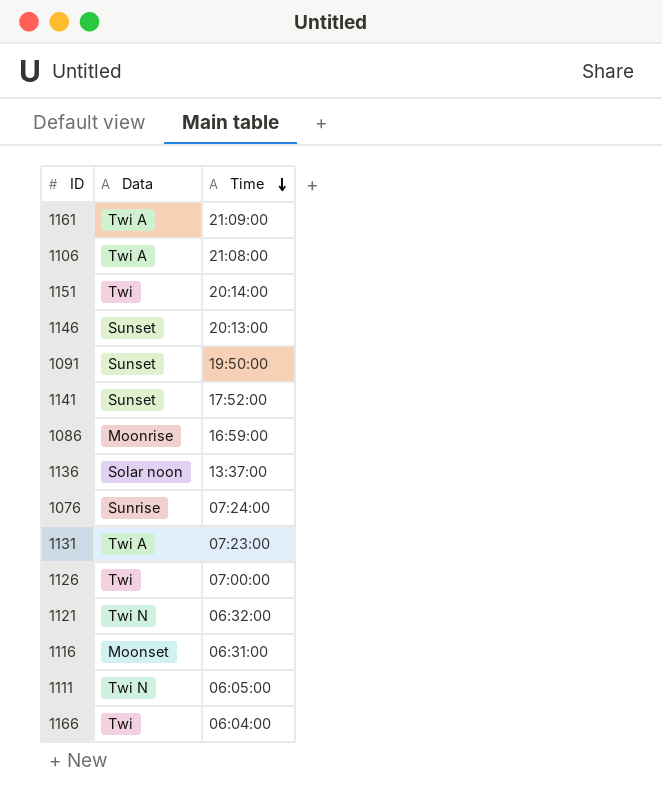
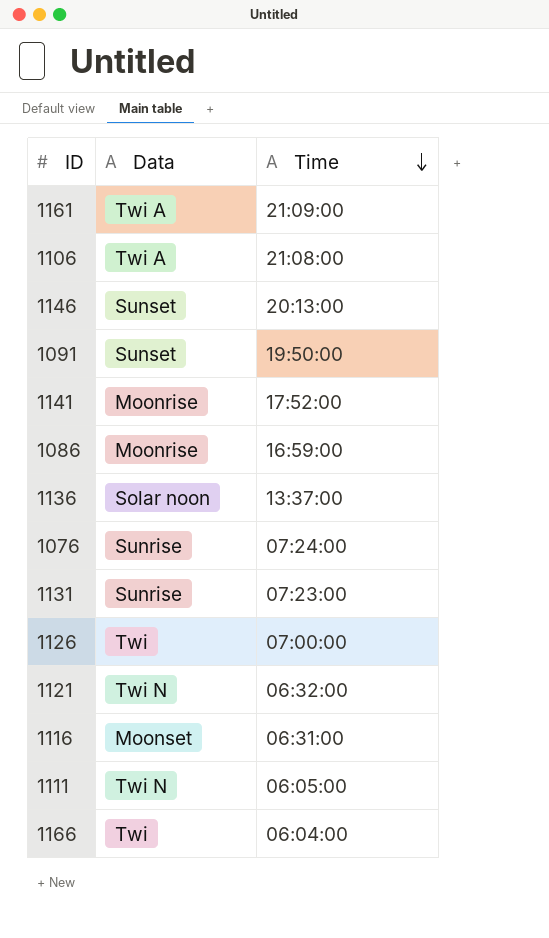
row 1151: Twi | 20:14:00 -> none
1141 | Data: Sunset -> Moonrise
1131 | Data: Twi A -> Sunrise

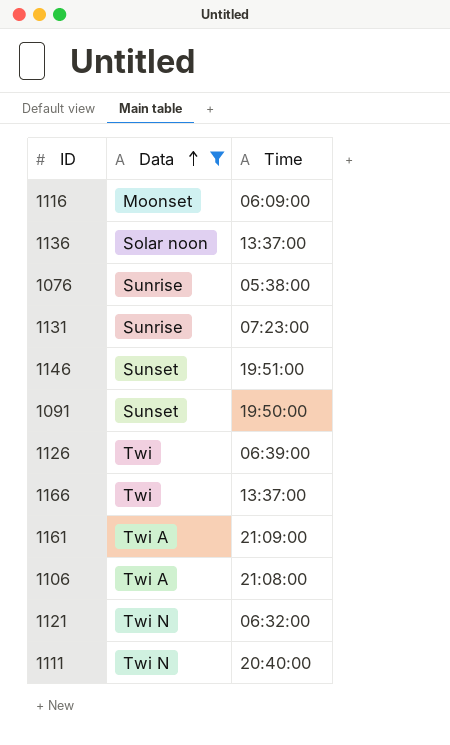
filter: none -> Data != Moonrise
row order: Time descending -> Data ascending
1116 | Time: 06:31:00 -> 06:09:00
1076 | Time: 07:24:00 -> 05:38:00
1146 | Time: 20:13:00 -> 19:51:00
1126 | Time: 07:00:00 -> 06:39:00
1166 | Time: 06:04:00 -> 13:37:00
1111 | Time: 06:05:00 -> 20:40:00

